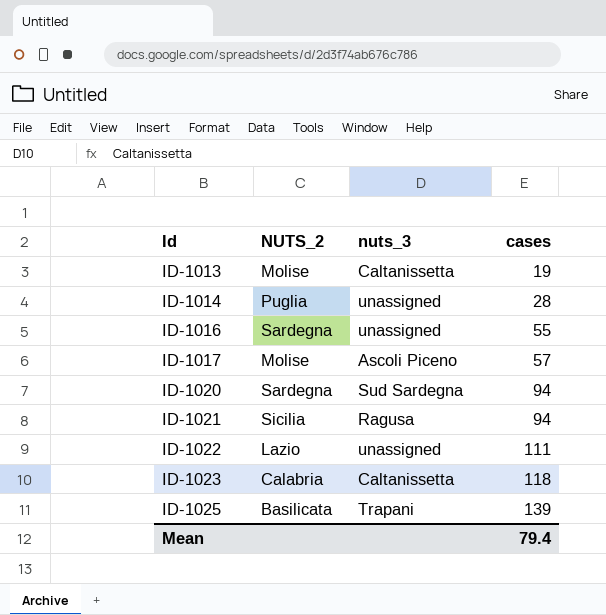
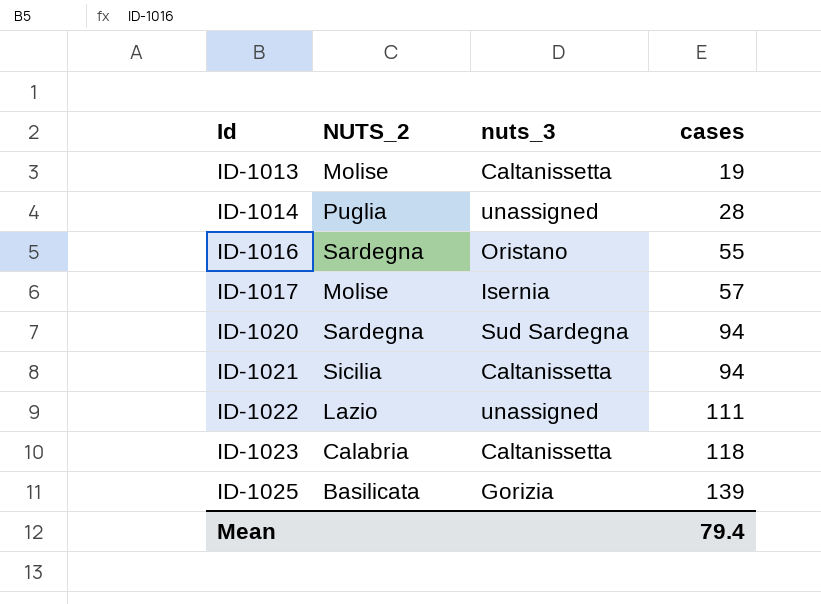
ID-1016 | nuts_3: unassigned -> Oristano
ID-1017 | nuts_3: Ascoli Piceno -> Isernia
ID-1021 | nuts_3: Ragusa -> Caltanissetta
ID-1025 | nuts_3: Trapani -> Gorizia

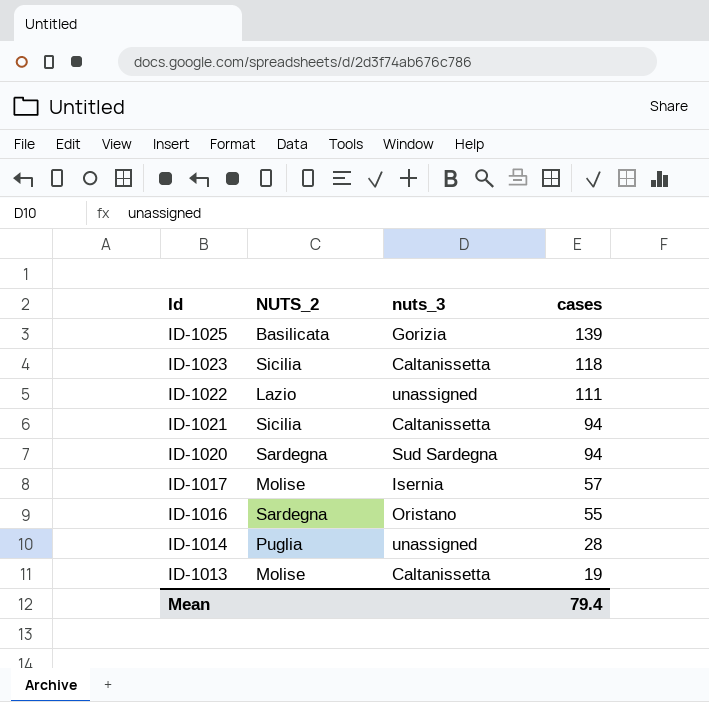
row order: Id ascending -> Id descending
ID-1023 | NUTS_2: Calabria -> Sicilia

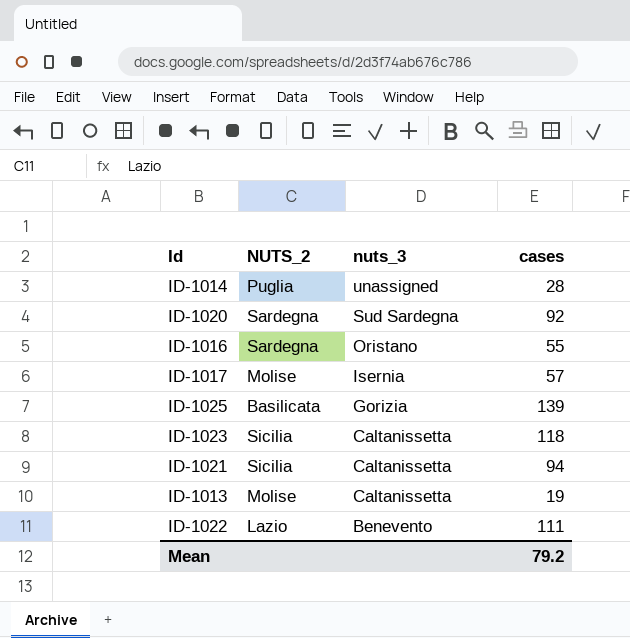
row order: Id descending -> nuts_3 descending
ID-1020 | cases: 94 -> 92
ID-1022 | nuts_3: unassigned -> Benevento
Mean | cases: 79.4 -> 79.2

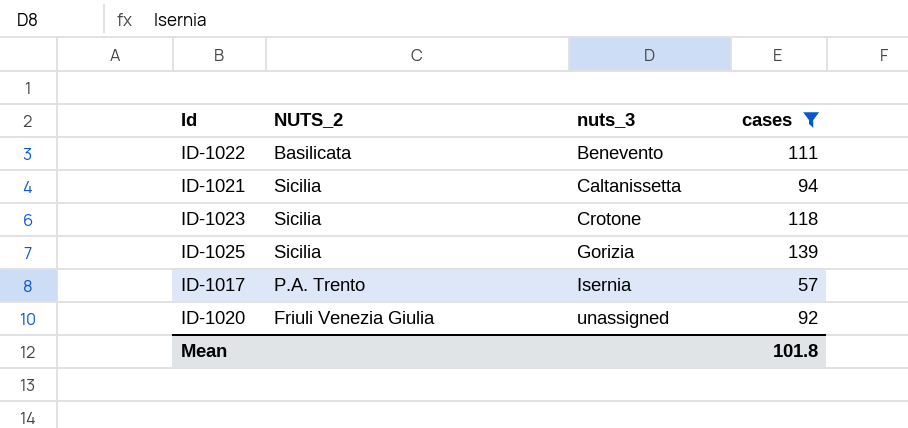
filter: none -> cases >= 57
row order: nuts_3 descending -> nuts_3 ascending
ID-1022 | NUTS_2: Lazio -> Basilicata
ID-1023 | nuts_3: Caltanissetta -> Crotone
ID-1025 | NUTS_2: Basilicata -> Sicilia
ID-1017 | NUTS_2: Molise -> P.A. Trento
ID-1020 | NUTS_2: Sardegna -> Friuli Venezia Giulia
ID-1020 | nuts_3: Sud Sardegna -> unassigned
Mean | cases: 79.2 -> 101.8

